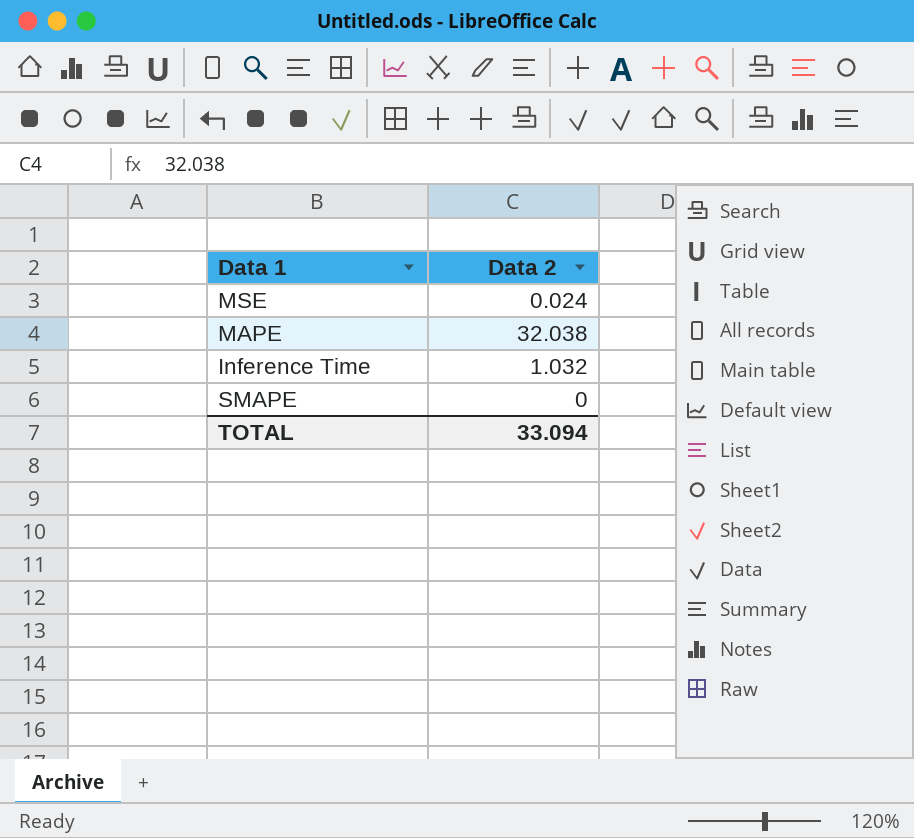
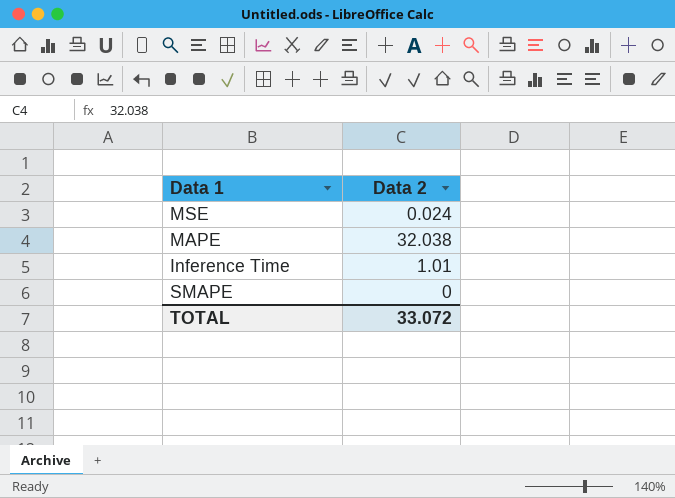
Inference Time | Data 2: 1.032 -> 1.01
TOTAL | Data 2: 33.094 -> 33.072

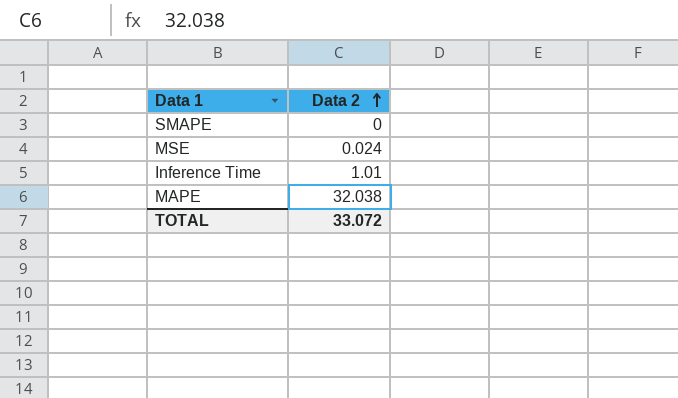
row order: none -> Data 2 ascending

